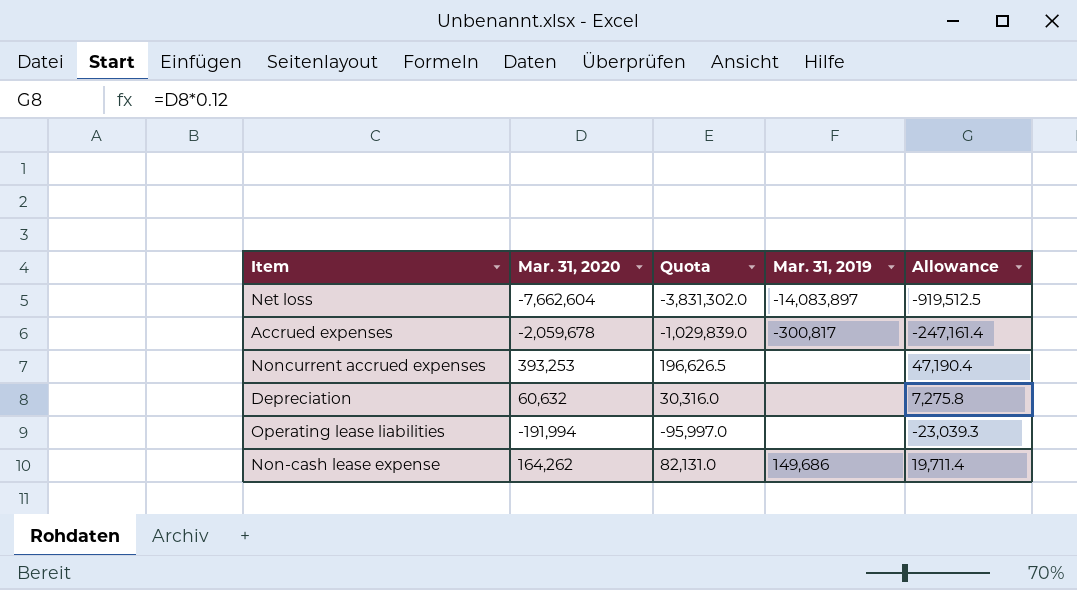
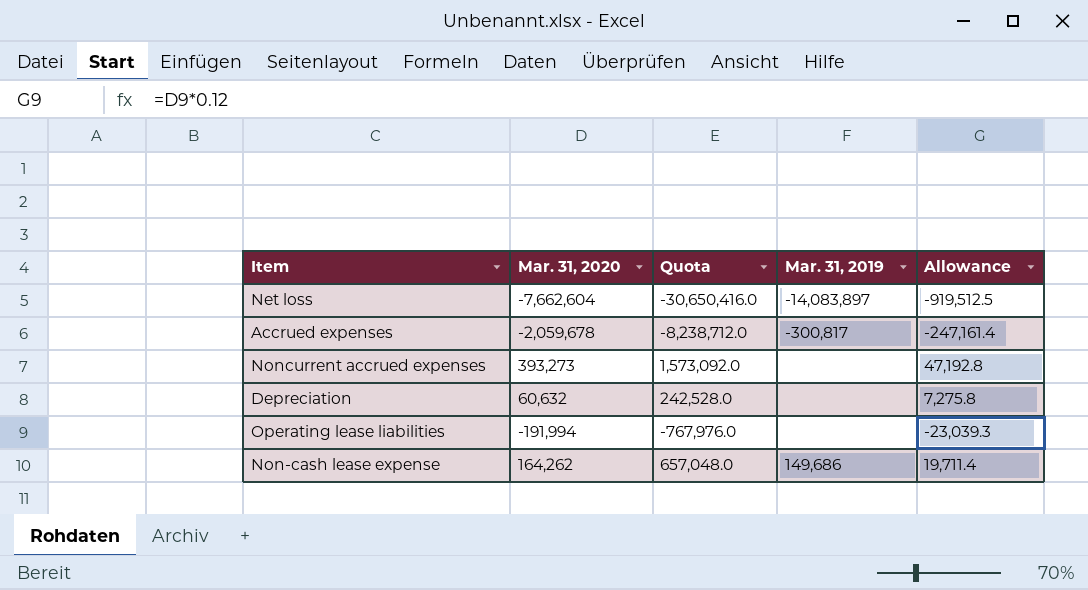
column Quota | formula: [Mar. 31, 2020] * 0.5 -> [Mar. 31, 2020] * 4
Noncurrent accrued expenses | Mar. 31, 2020: 393,253 -> 393,273
Noncurrent accrued expenses | Allowance: 47,190.4 -> 47,192.8

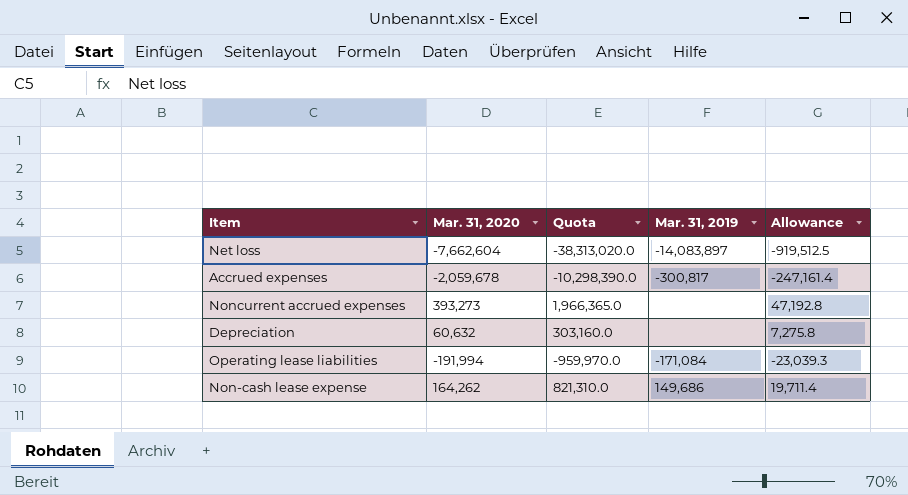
column Quota | formula: [Mar. 31, 2020] * 4 -> [Mar. 31, 2020] * 5
Operating lease liabilities | Mar. 31, 2019: none -> -171,084

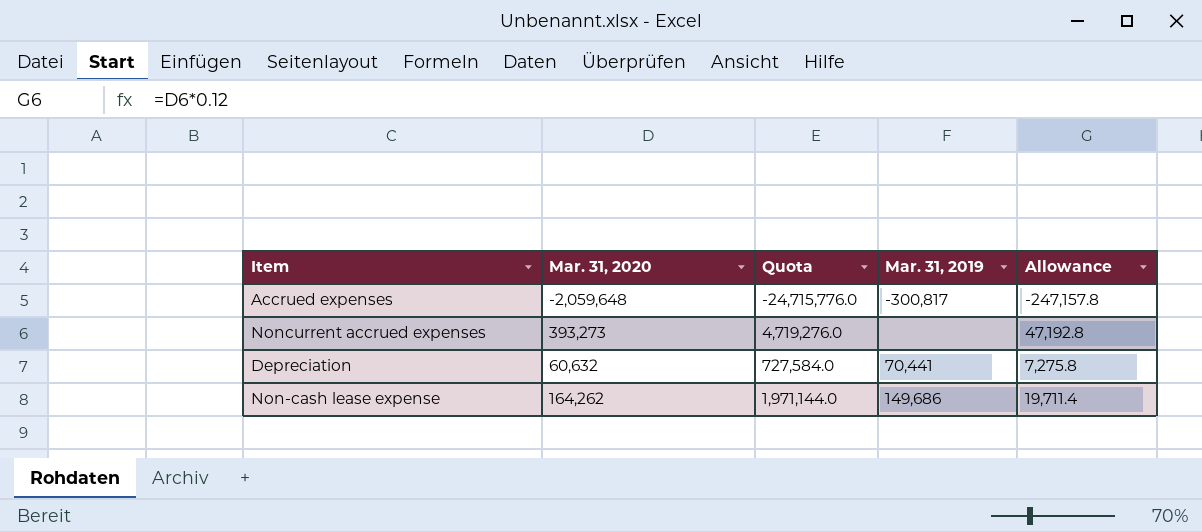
column Quota | formula: [Mar. 31, 2020] * 5 -> [Mar. 31, 2020] * 12
row Net loss: -7,662,604 | -38,313,020.0 | -14,083,897 | -919,512.5 -> none
row Operating lease liabilities: -191,994 | -959,970.0 | -171,084 | -23,039.3 -> none
Accrued expenses | Mar. 31, 2020: -2,059,678 -> -2,059,648
Accrued expenses | Allowance: -247,161.4 -> -247,157.8
Depreciation | Mar. 31, 2019: none -> 70,441

